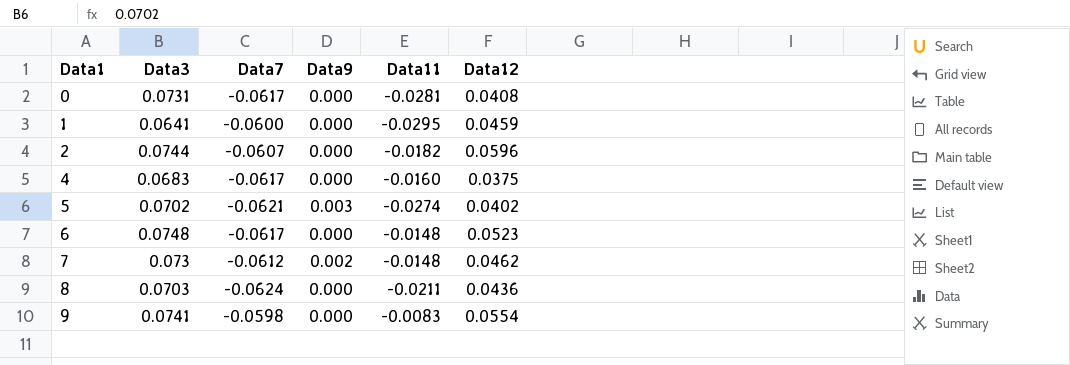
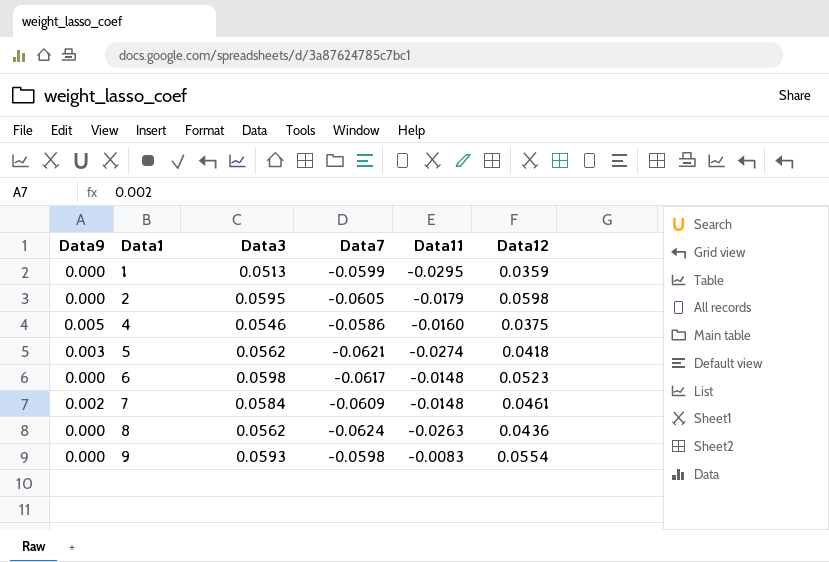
column Data9 | position: 4 -> 1
row 0: 0.0731 | -0.0617 | 0.000 | -0.0281 | 0.0408 -> none
1 | Data3: 0.0641 -> 0.0513
1 | Data7: -0.0600 -> -0.0599
1 | Data12: 0.0459 -> 0.0359
2 | Data3: 0.0744 -> 0.0595
2 | Data7: -0.0607 -> -0.0605
2 | Data11: -0.0182 -> -0.0179
2 | Data12: 0.0596 -> 0.0598
4 | Data9: 0.000 -> 0.005
4 | Data3: 0.0683 -> 0.0546
4 | Data7: -0.0617 -> -0.0586
5 | Data3: 0.0702 -> 0.0562
5 | Data12: 0.0402 -> 0.0418
6 | Data3: 0.0748 -> 0.0598
7 | Data3: 0.073 -> 0.0584
7 | Data7: -0.0612 -> -0.0609
7 | Data12: 0.0462 -> 0.0461
8 | Data3: 0.0703 -> 0.0562
8 | Data11: -0.0211 -> -0.0263
9 | Data3: 0.0741 -> 0.0593

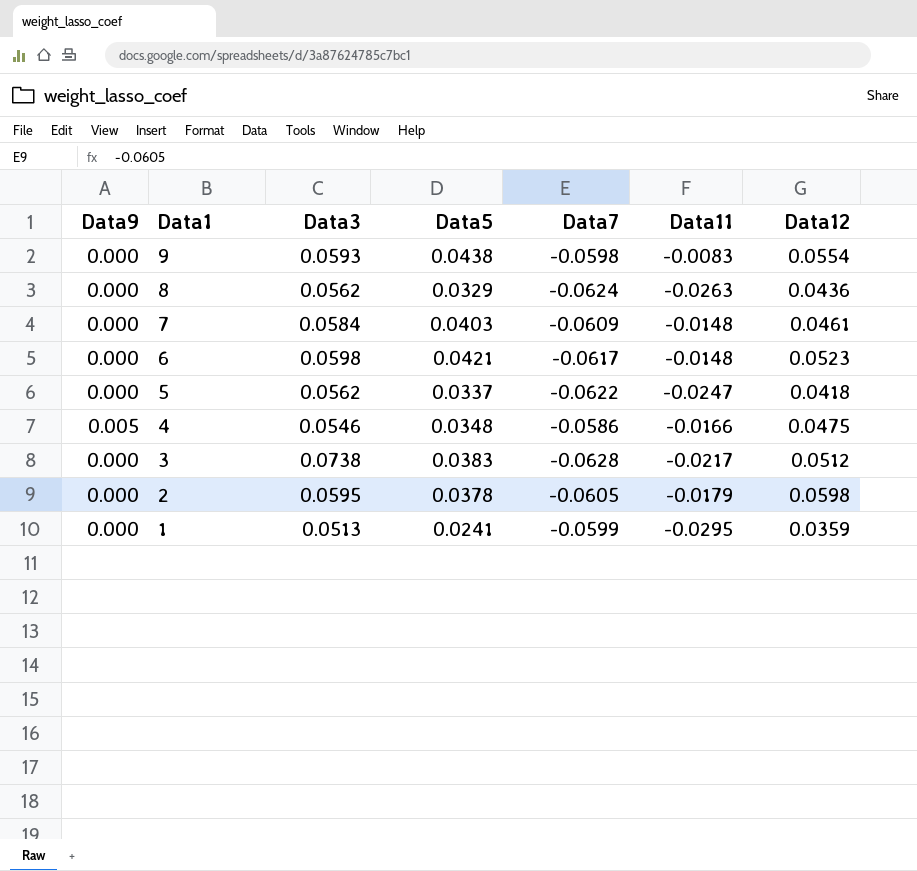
row order: Data1 ascending -> Data1 descending
column Data5 | position: none -> 4
7 | Data9: 0.002 -> 0.000
5 | Data9: 0.003 -> 0.000
5 | Data7: -0.0621 -> -0.0622
5 | Data11: -0.0274 -> -0.0247
4 | Data11: -0.0160 -> -0.0166
4 | Data12: 0.0375 -> 0.0475
row 3: none -> 0.000 | 0.0738 | 0.0383 | -0.0628 | -0.0217 | 0.0512

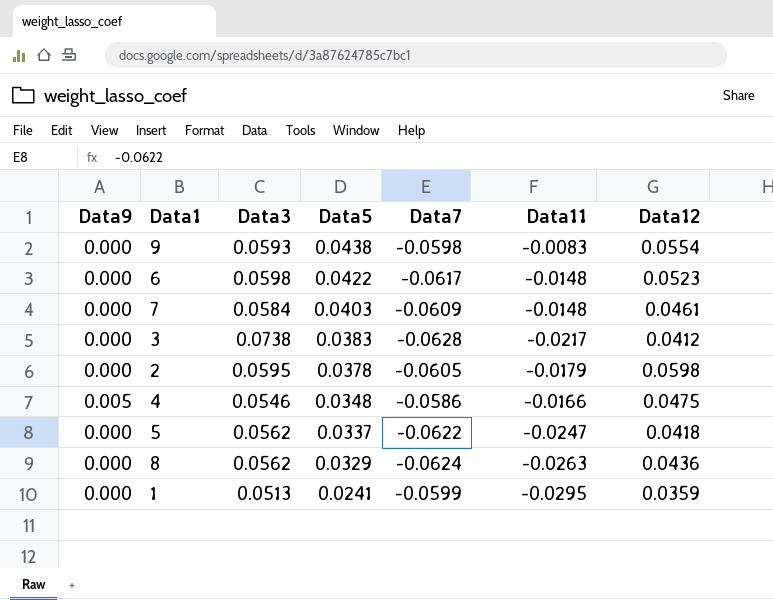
row order: Data1 descending -> Data5 descending
6 | Data5: 0.0421 -> 0.0422
3 | Data12: 0.0512 -> 0.0412

